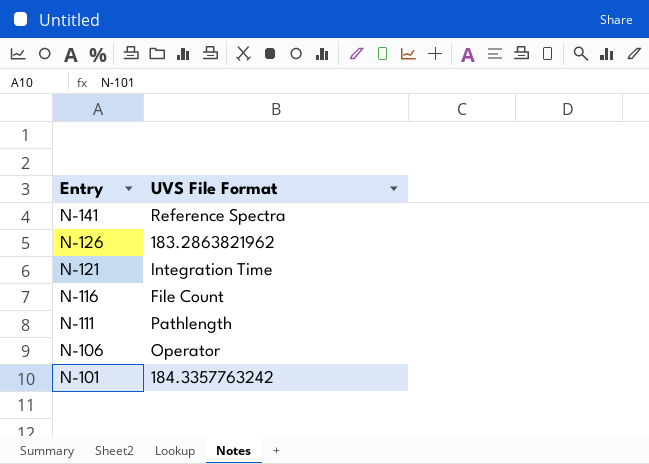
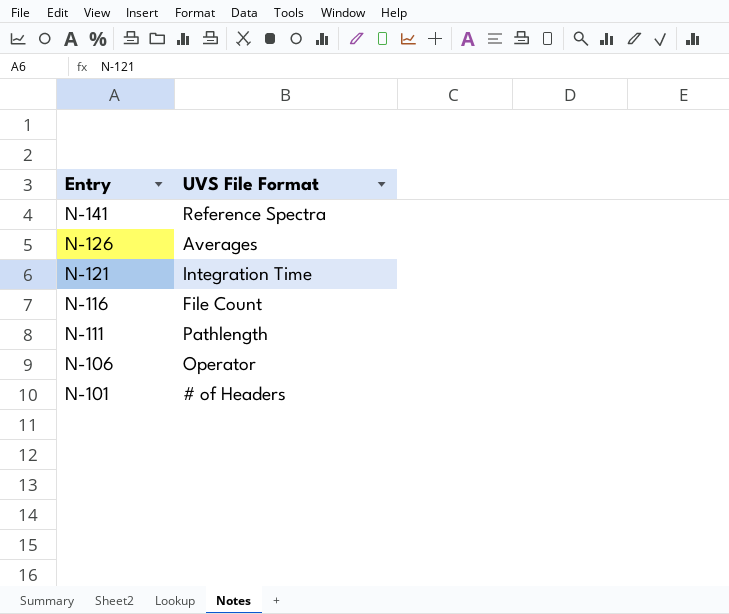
N-126 | UVS File Format: 183.2863821962 -> Averages
N-101 | UVS File Format: 184.3357763242 -> # of Headers

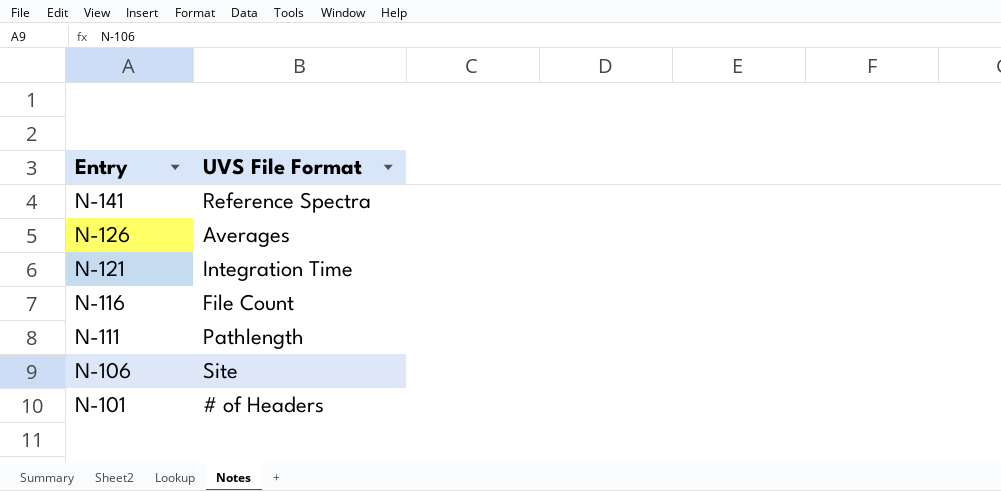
N-106 | UVS File Format: Operator -> Site

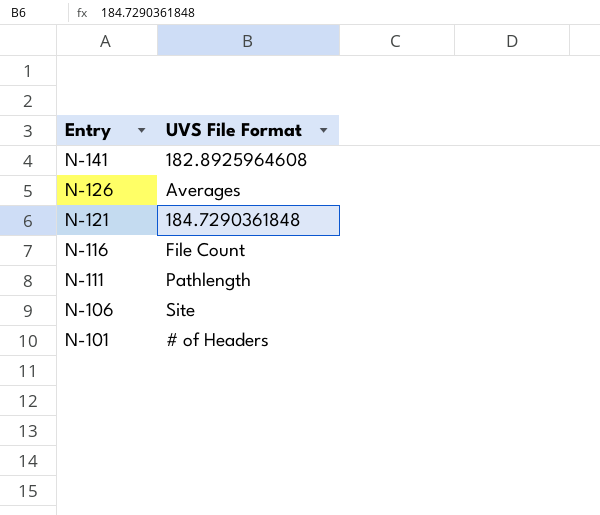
N-141 | UVS File Format: Reference Spectra -> 182.8925964608
N-121 | UVS File Format: Integration Time -> 184.7290361848

